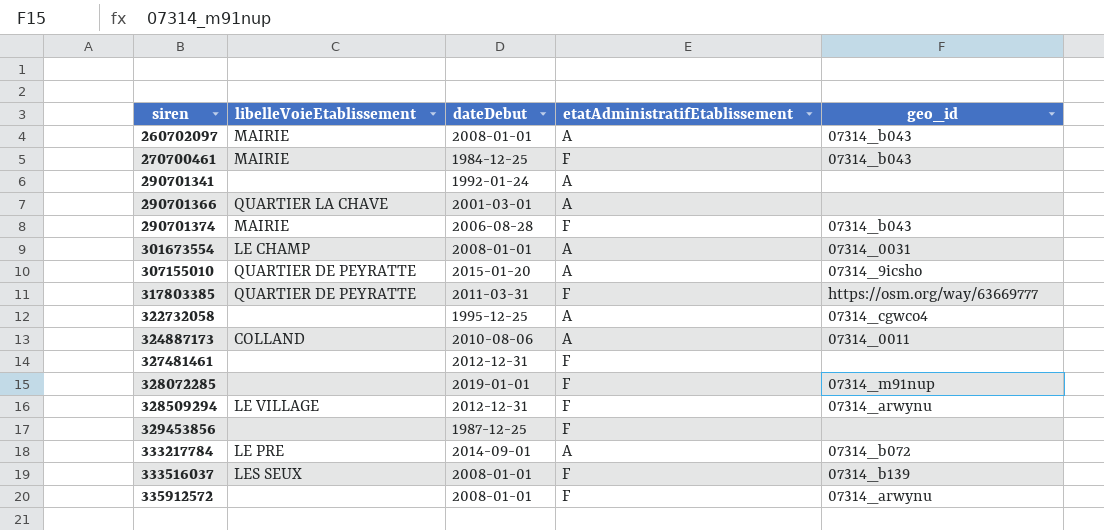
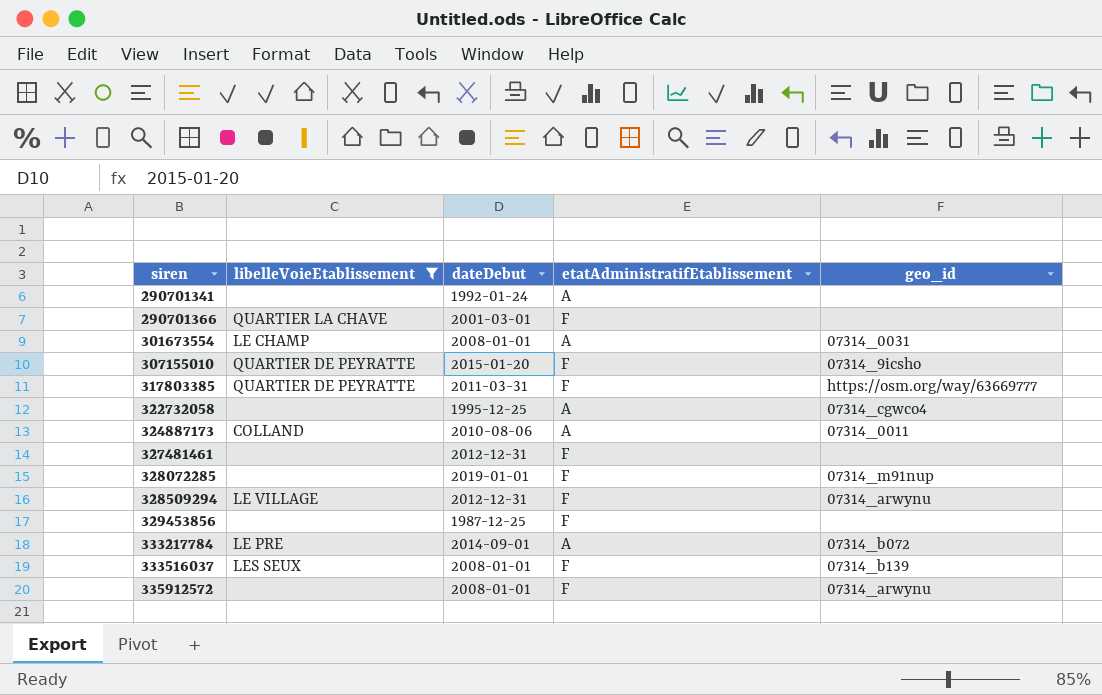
filter: none -> libelleVoieEtablissement != MAIRIE
290701366 | etatAdministratifEtablissement: A -> F
307155010 | etatAdministratifEtablissement: A -> F

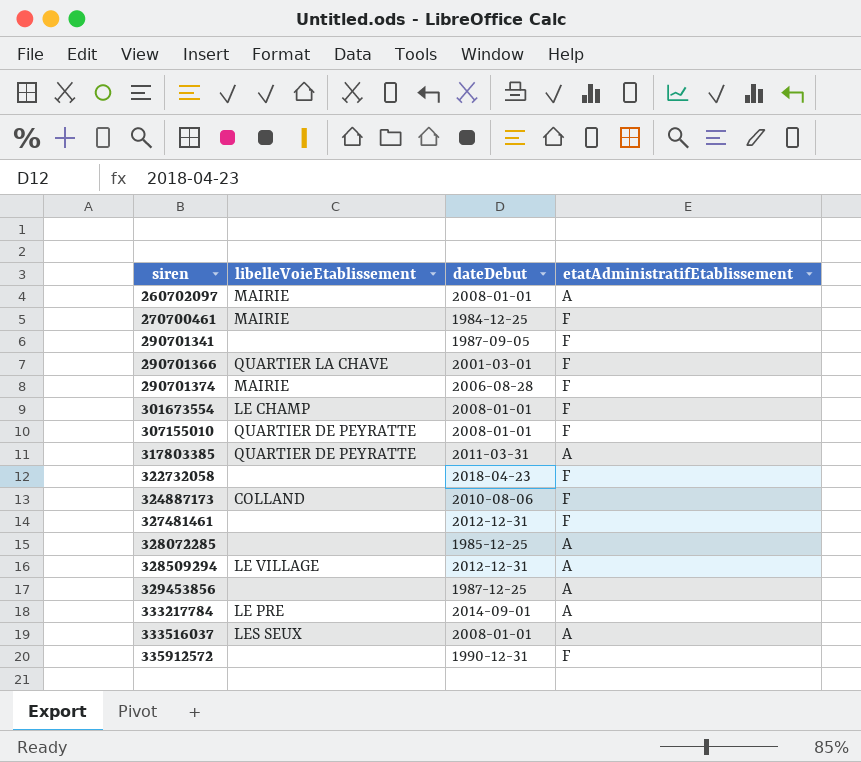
filter: libelleVoieEtablissement != MAIRIE -> none
column geo_id | position: 5 -> none
290701341 | dateDebut: 1992-01-24 -> 1987-09-05
290701341 | etatAdministratifEtablissement: A -> F
301673554 | etatAdministratifEtablissement: A -> F
307155010 | dateDebut: 2015-01-20 -> 2008-01-01
317803385 | etatAdministratifEtablissement: F -> A
322732058 | dateDebut: 1995-12-25 -> 2018-04-23
322732058 | etatAdministratifEtablissement: A -> F
324887173 | etatAdministratifEtablissement: A -> F
328072285 | dateDebut: 2019-01-01 -> 1985-12-25
328072285 | etatAdministratifEtablissement: F -> A
328509294 | etatAdministratifEtablissement: F -> A
329453856 | etatAdministratifEtablissement: F -> A
333516037 | etatAdministratifEtablissement: F -> A
335912572 | dateDebut: 2008-01-01 -> 1990-12-31

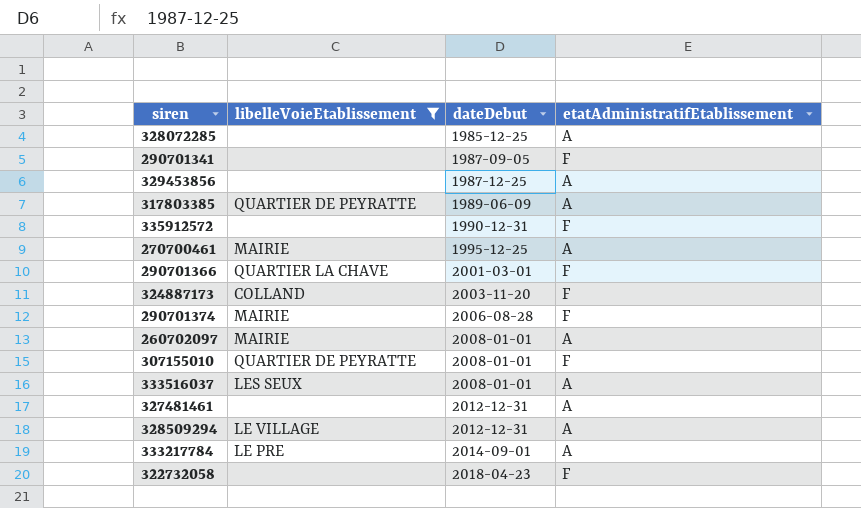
filter: none -> libelleVoieEtablissement != LE CHAMP
row order: siren ascending -> dateDebut ascending
317803385 | dateDebut: 2011-03-31 -> 1989-06-09
270700461 | dateDebut: 1984-12-25 -> 1995-12-25
270700461 | etatAdministratifEtablissement: F -> A
324887173 | dateDebut: 2010-08-06 -> 2003-11-20
327481461 | etatAdministratifEtablissement: F -> A

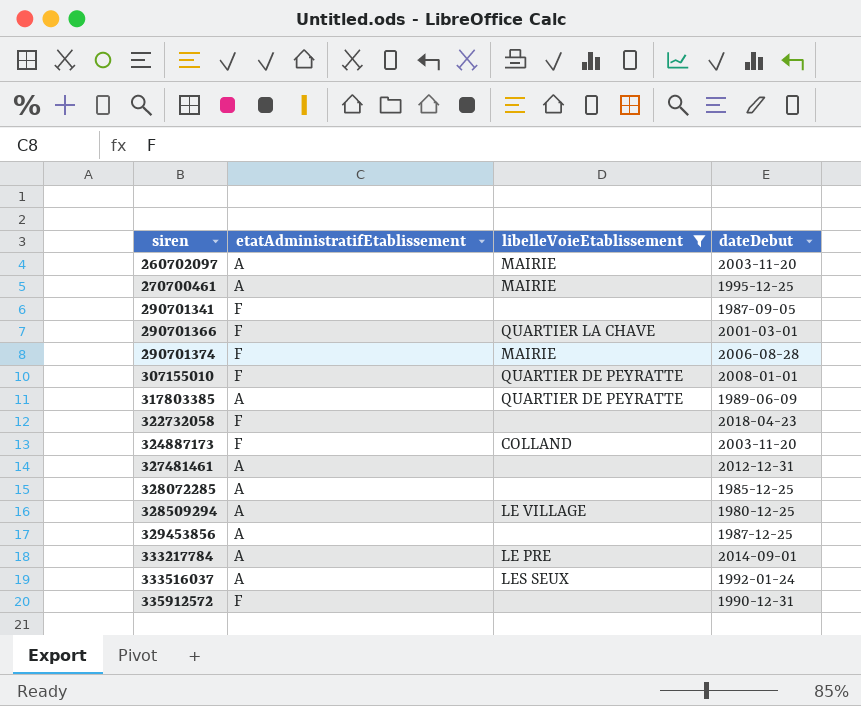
row order: dateDebut ascending -> siren ascending
column etatAdministratifEtablissement | position: 4 -> 2
260702097 | dateDebut: 2008-01-01 -> 2003-11-20
328509294 | dateDebut: 2012-12-31 -> 1980-12-25
333516037 | dateDebut: 2008-01-01 -> 1992-01-24

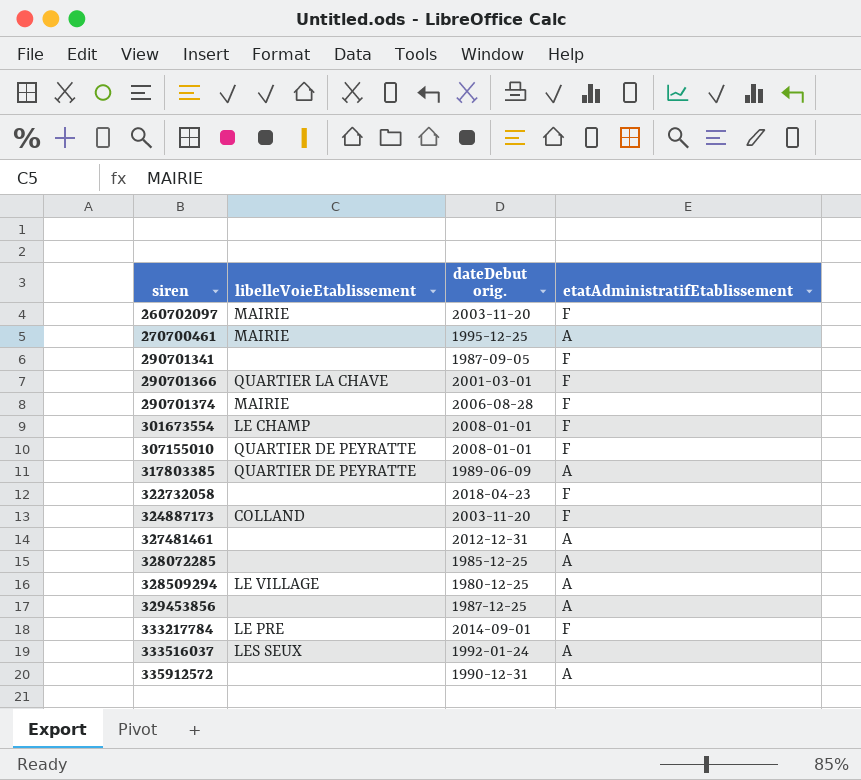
filter: libelleVoieEtablissement != LE CHAMP -> none
column name: dateDebut -> dateDebut orig.
column etatAdministratifEtablissement | position: 2 -> 4
260702097 | etatAdministratifEtablissement: A -> F
333217784 | etatAdministratifEtablissement: A -> F
335912572 | etatAdministratifEtablissement: F -> A

